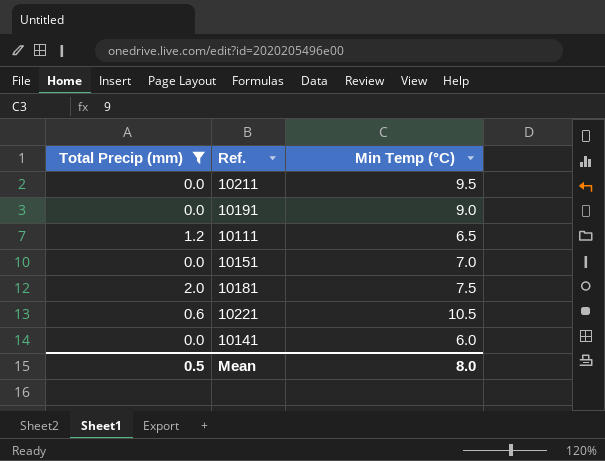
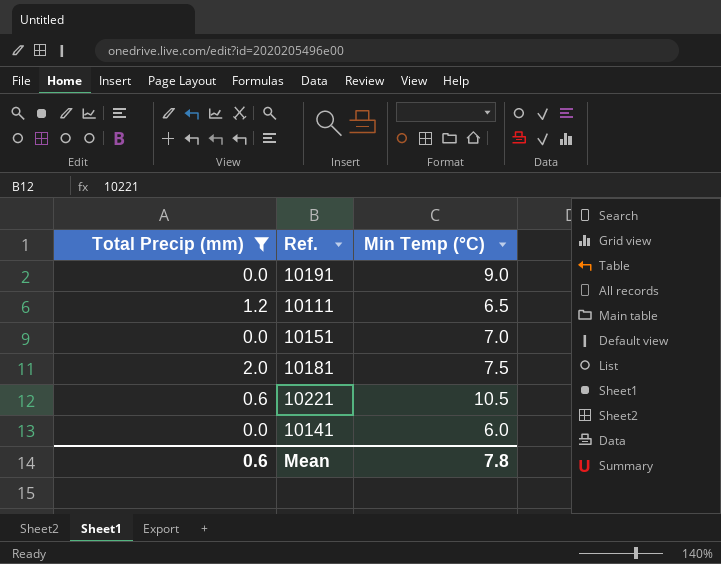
row 10211: 0.0 | 9.5 -> none
Mean | Total Precip (mm): 0.5 -> 0.6
Mean | Min Temp (°C): 8.0 -> 7.8

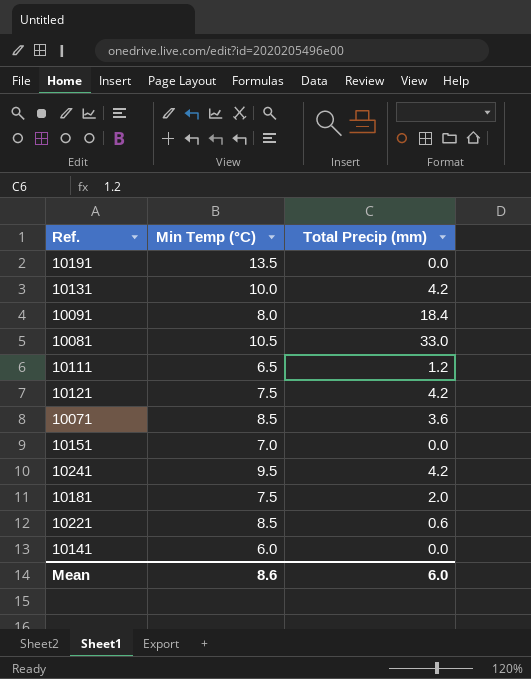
filter: Total Precip (mm) <= 2.0 -> none
column Total Precip (mm) | position: 1 -> 3
10191 | Min Temp (°C): 9.0 -> 13.5
10221 | Min Temp (°C): 10.5 -> 8.5
Mean | Min Temp (°C): 7.8 -> 8.6
Mean | Total Precip (mm): 0.6 -> 6.0

